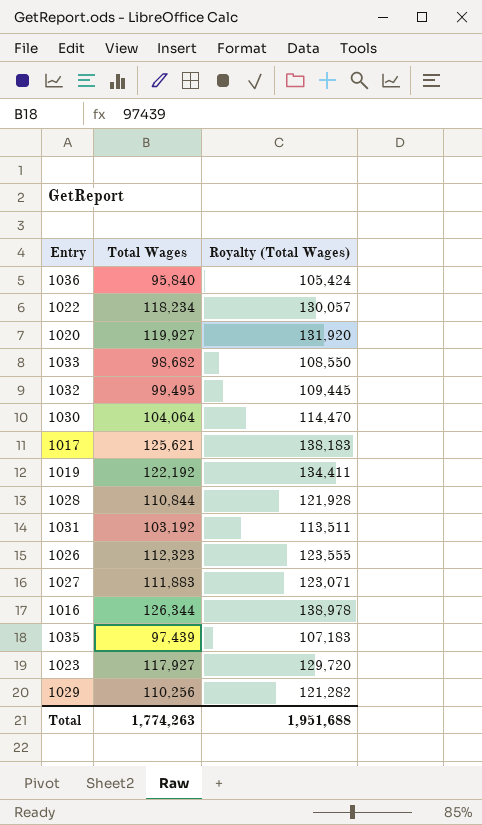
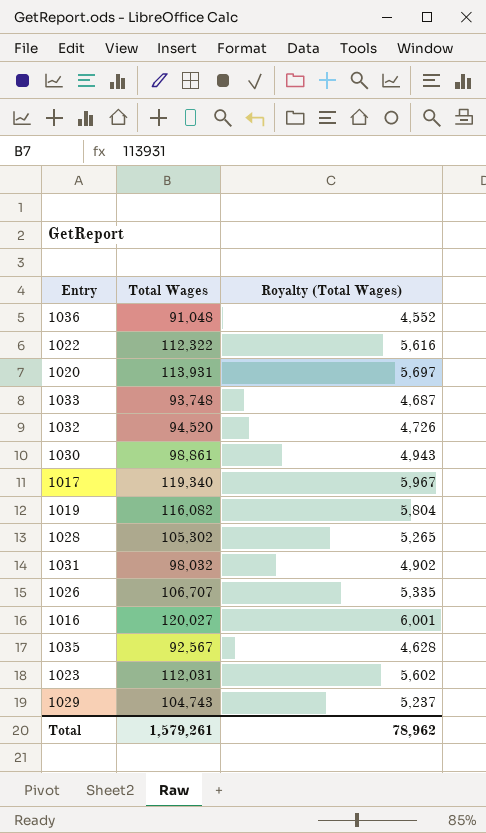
column Royalty (Total Wages) | formula: [Total Wages] * 1.1 -> [Total Wages] * 0.05
row 1027: 111,883 | 123,071 -> none
1036 | Total Wages: 95,840 -> 91,048
1022 | Total Wages: 118,234 -> 112,322
1020 | Total Wages: 119,927 -> 113,931
1033 | Total Wages: 98,682 -> 93,748
1032 | Total Wages: 99,495 -> 94,520
1030 | Total Wages: 104,064 -> 98,861
1017 | Total Wages: 125,621 -> 119,340
1019 | Total Wages: 122,192 -> 116,082
1028 | Total Wages: 110,844 -> 105,302
1031 | Total Wages: 103,192 -> 98,032
1026 | Total Wages: 112,323 -> 106,707
1016 | Total Wages: 126,344 -> 120,027
1035 | Total Wages: 97,439 -> 92,567
1023 | Total Wages: 117,927 -> 112,031
1029 | Total Wages: 110,256 -> 104,743
Total | Total Wages: 1,774,263 -> 1,579,261
Total | Royalty (Total Wages): 1,951,688 -> 78,962

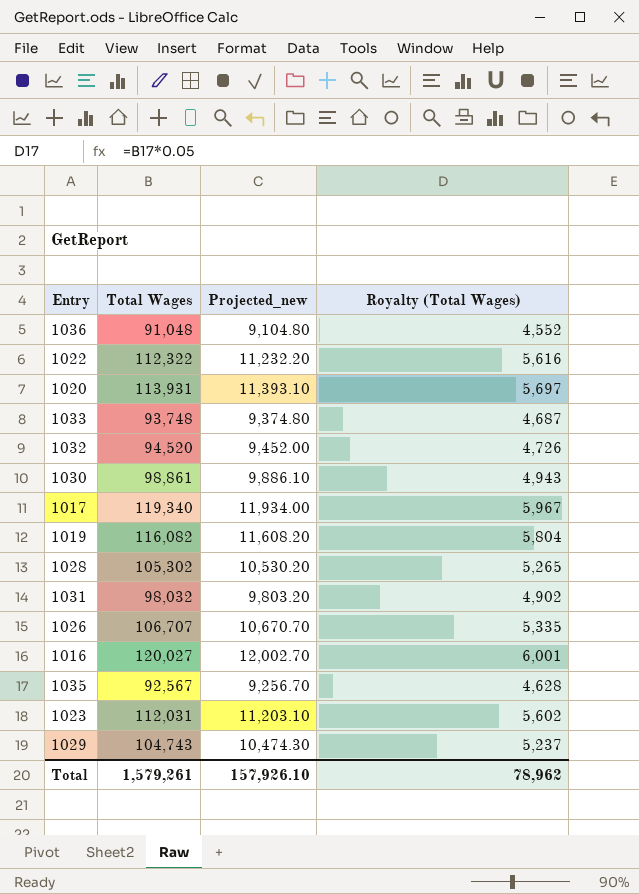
column Projected_new | formula: none -> [Total Wages] * 0.1

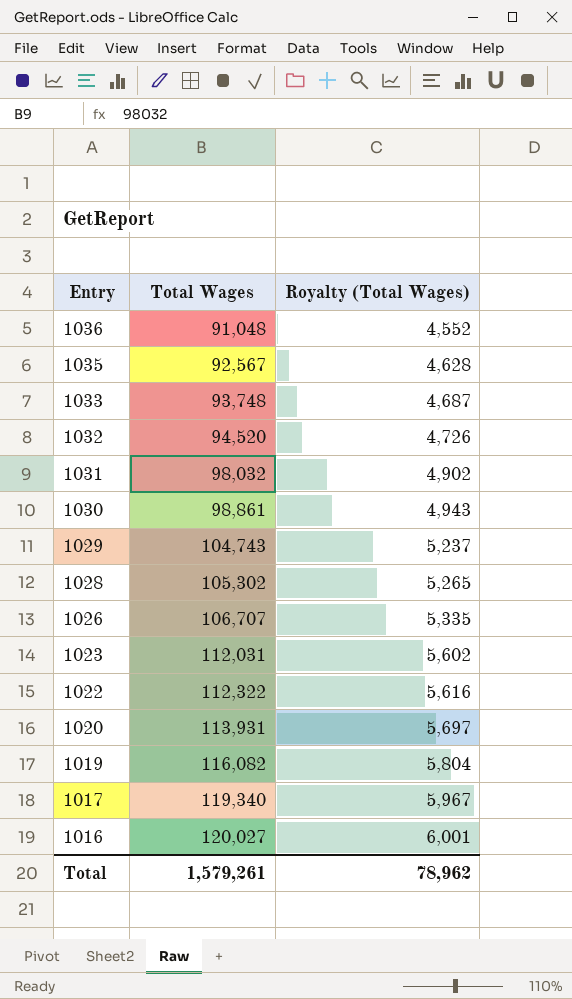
row order: none -> Entry descending
column Projected_new | formula: [Total Wages] * 0.1 -> none

